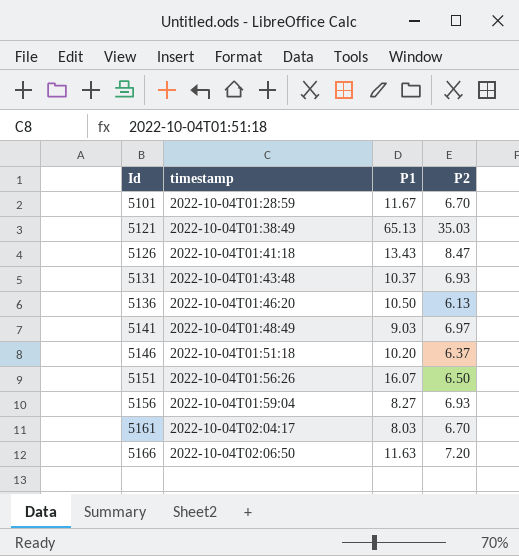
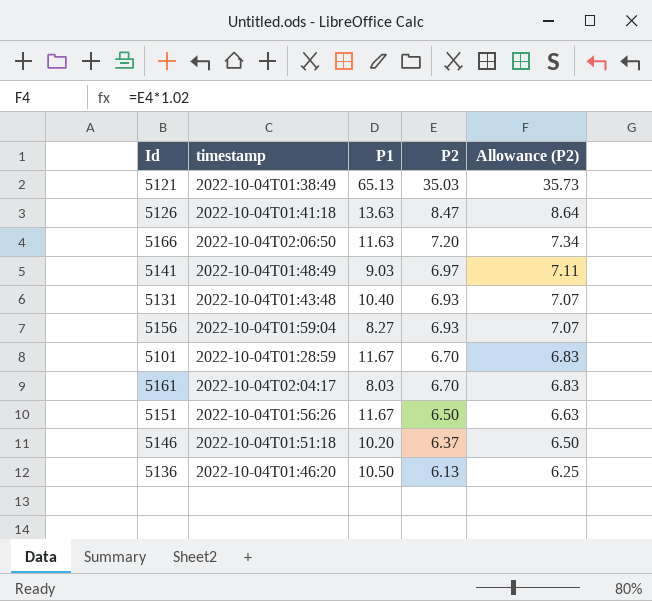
row order: Id ascending -> P2 descending
column Allowance (P2) | formula: none -> [P2] * 1.02
5126 | P1: 13.43 -> 13.63
5131 | P1: 10.37 -> 10.40
5151 | P1: 16.07 -> 11.67

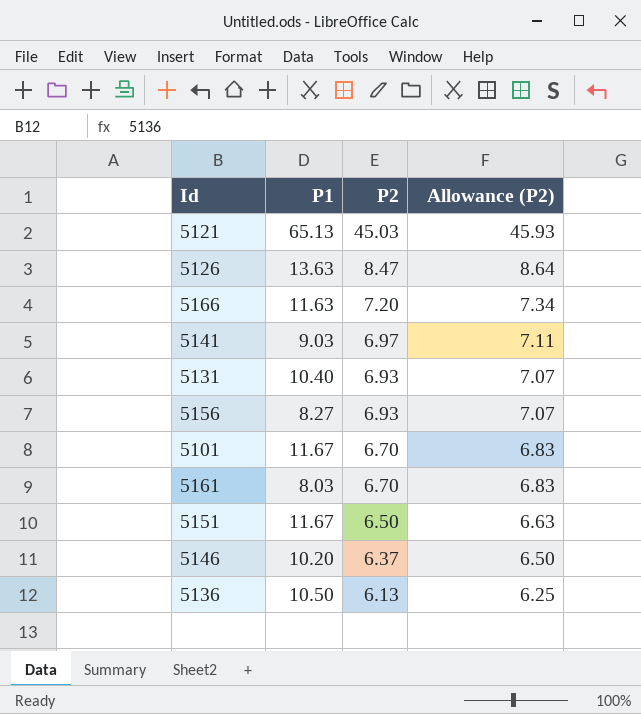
column timestamp | position: 2 -> none
5121 | P2: 35.03 -> 45.03
5121 | Allowance (P2): 35.73 -> 45.93

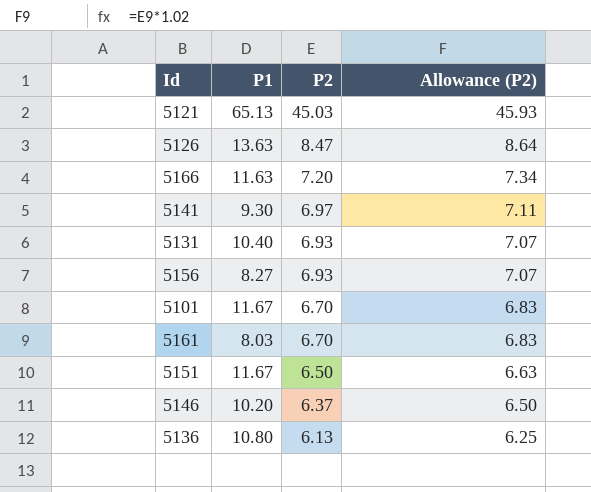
5141 | P1: 9.03 -> 9.30
5136 | P1: 10.50 -> 10.80

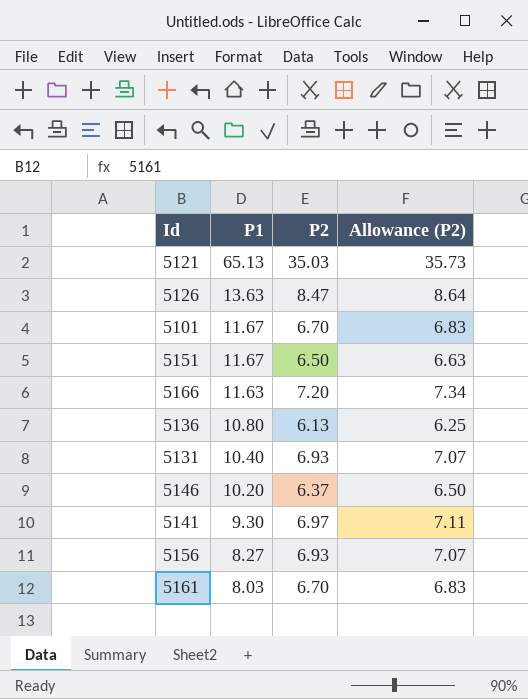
row order: P2 descending -> P1 descending
5121 | P2: 45.03 -> 35.03
5121 | Allowance (P2): 45.93 -> 35.73

